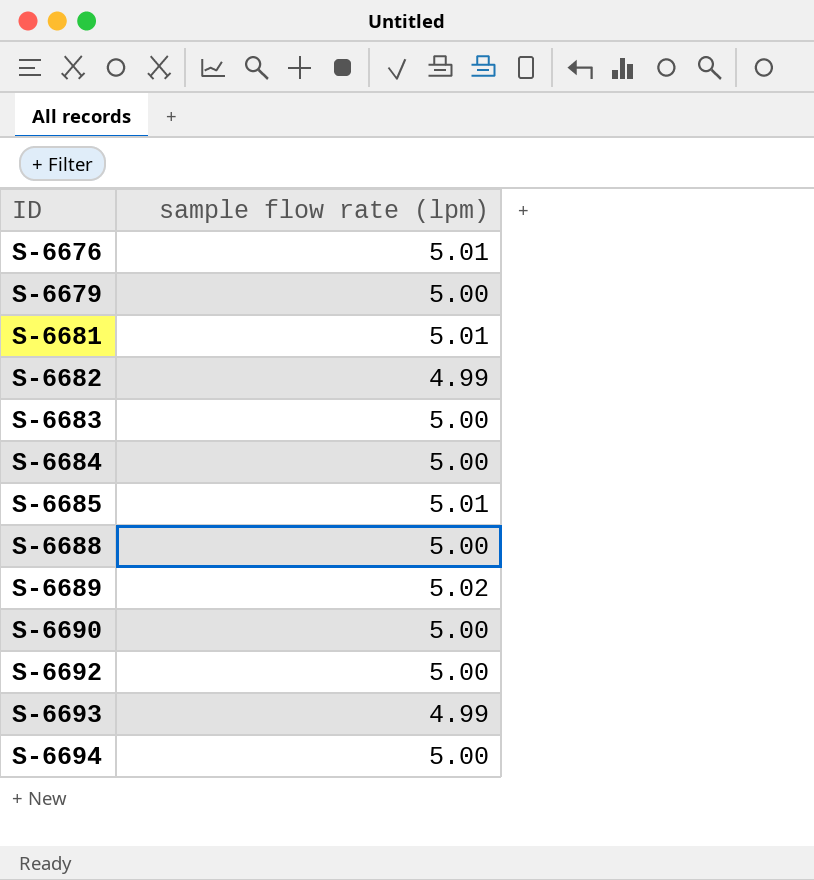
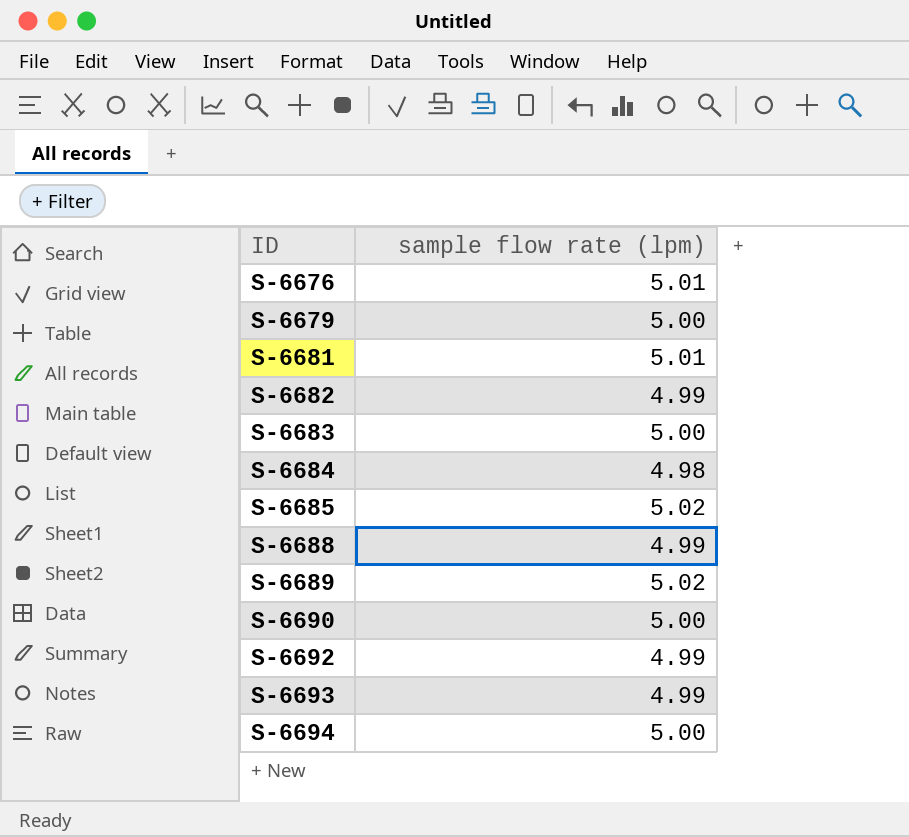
S-6684 | sample flow rate (lpm): 5.00 -> 4.98
S-6685 | sample flow rate (lpm): 5.01 -> 5.02
S-6688 | sample flow rate (lpm): 5.00 -> 4.99
S-6692 | sample flow rate (lpm): 5.00 -> 4.99

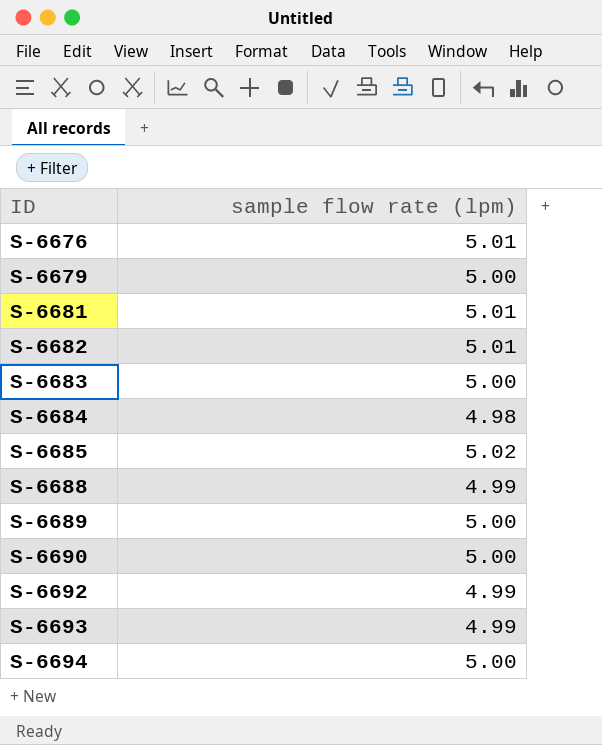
S-6682 | sample flow rate (lpm): 4.99 -> 5.01
S-6689 | sample flow rate (lpm): 5.02 -> 5.00

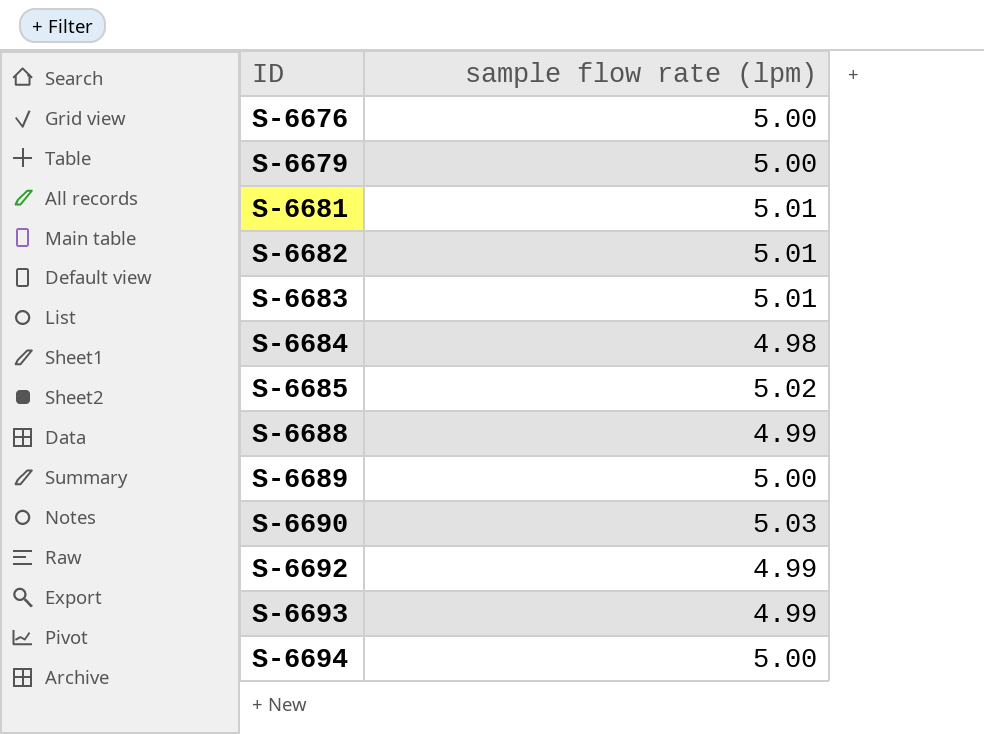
S-6676 | sample flow rate (lpm): 5.01 -> 5.00
S-6683 | sample flow rate (lpm): 5.00 -> 5.01
S-6690 | sample flow rate (lpm): 5.00 -> 5.03

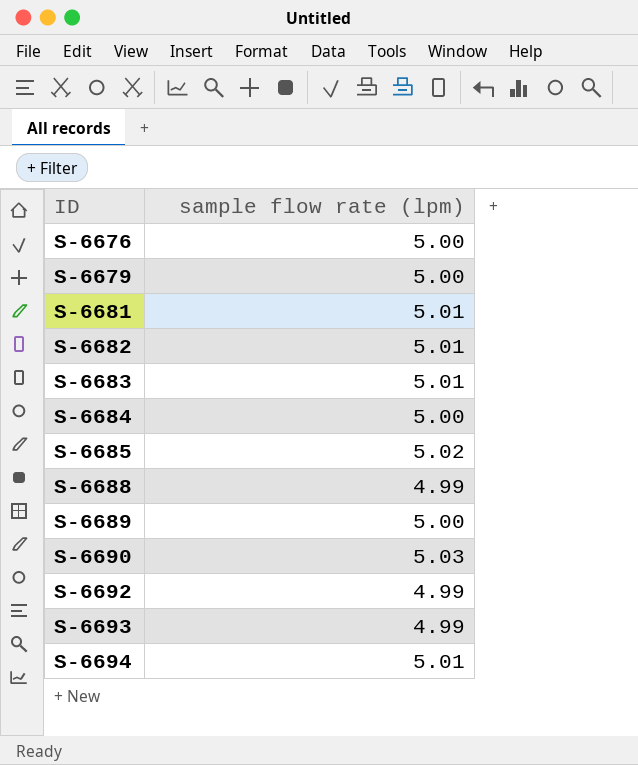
S-6684 | sample flow rate (lpm): 4.98 -> 5.00
S-6694 | sample flow rate (lpm): 5.00 -> 5.01

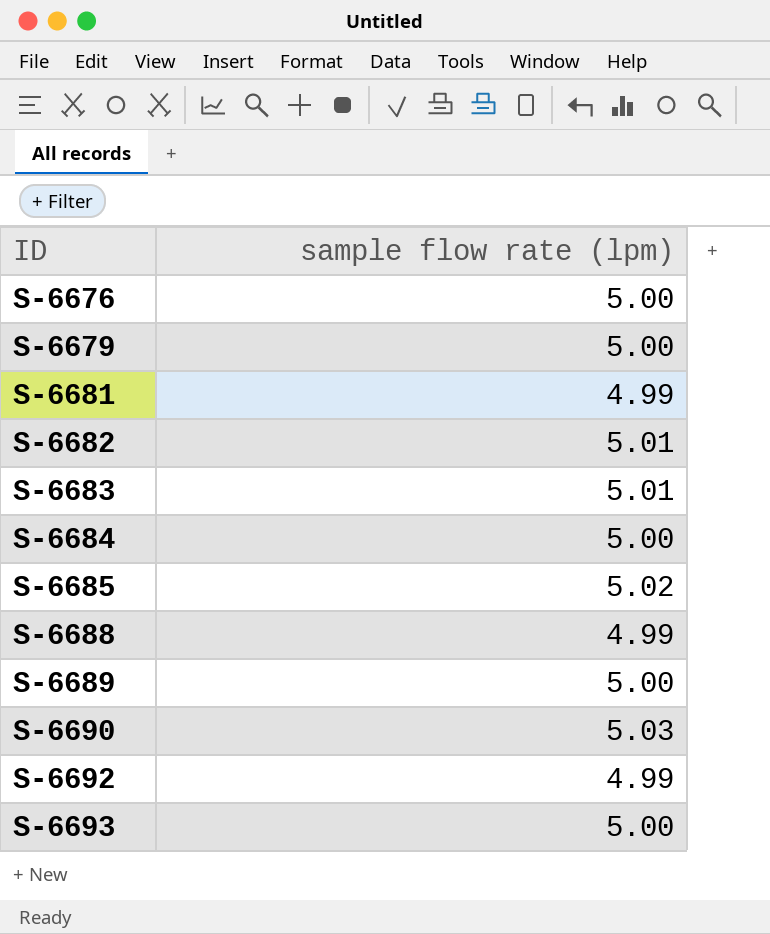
row S-6694: 5.01 -> none
S-6681 | sample flow rate (lpm): 5.01 -> 4.99
S-6693 | sample flow rate (lpm): 4.99 -> 5.00

